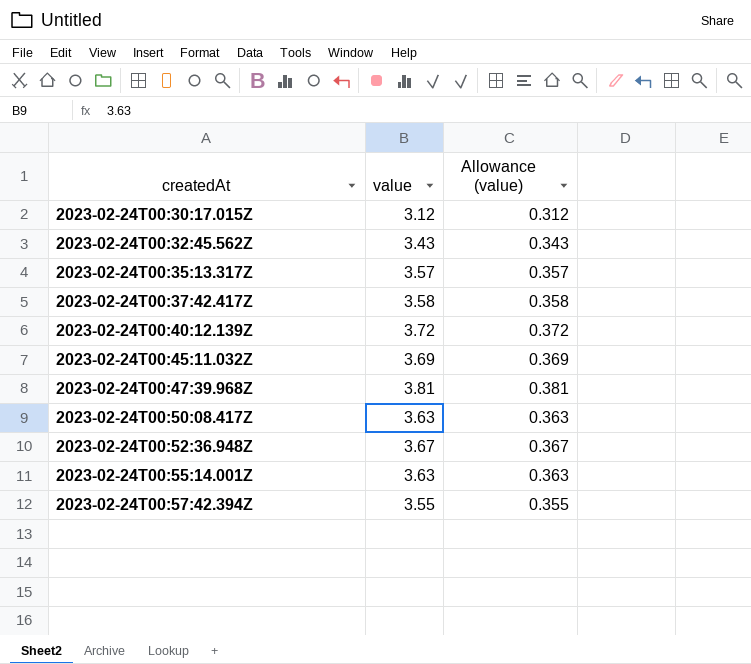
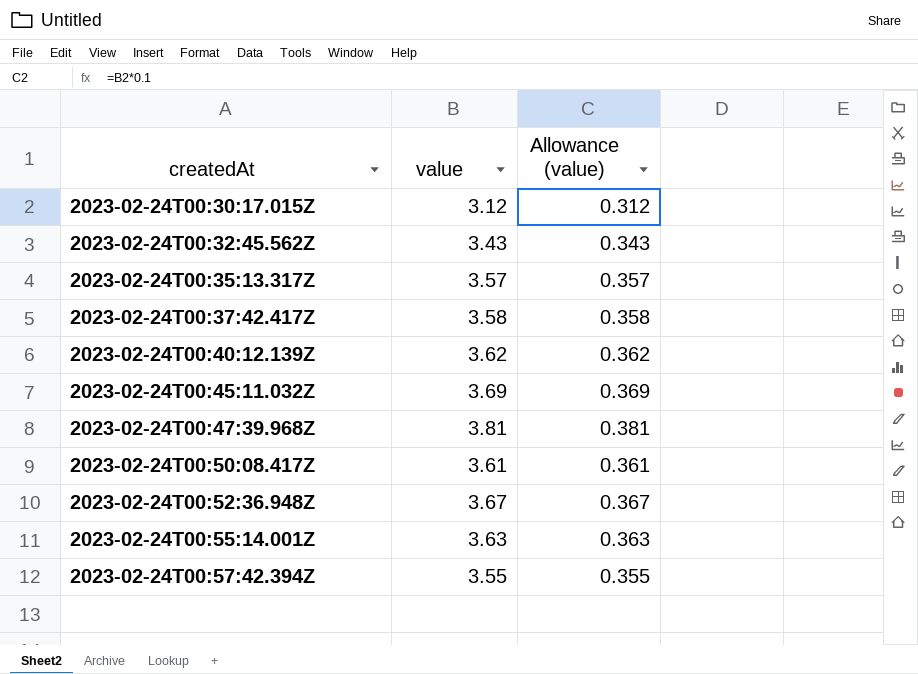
2023-02-24T00:40:12.139Z | value: 3.72 -> 3.62
2023-02-24T00:40:12.139Z | Allowance (value): 0.372 -> 0.362
2023-02-24T00:50:08.417Z | value: 3.63 -> 3.61
2023-02-24T00:50:08.417Z | Allowance (value): 0.363 -> 0.361

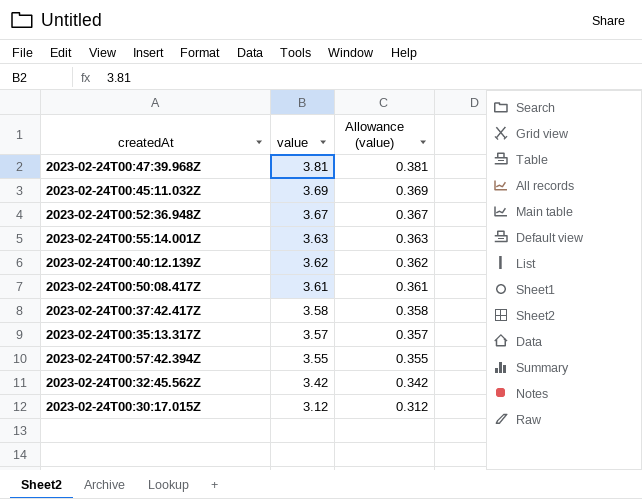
row order: createdAt ascending -> value descending
2023-02-24T00:32:45.562Z | value: 3.43 -> 3.42
2023-02-24T00:32:45.562Z | Allowance (value): 0.343 -> 0.342

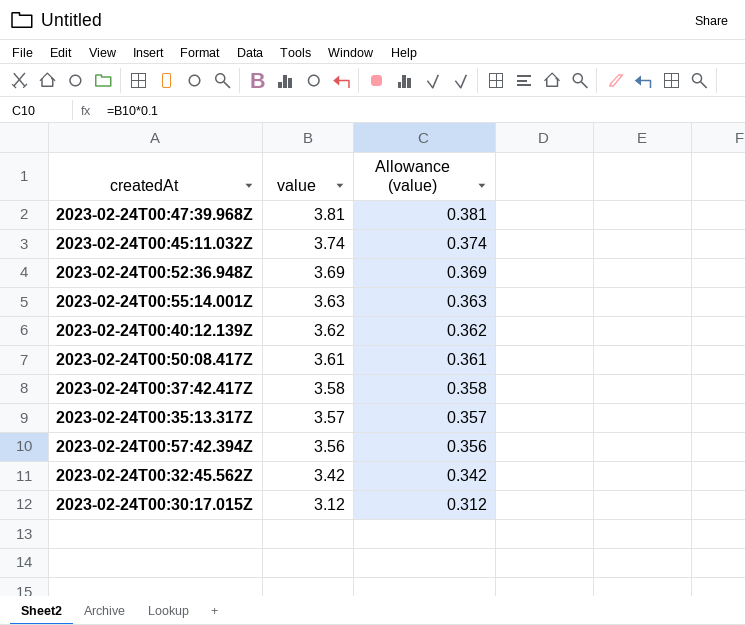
2023-02-24T00:45:11.032Z | value: 3.69 -> 3.74
2023-02-24T00:45:11.032Z | Allowance (value): 0.369 -> 0.374
2023-02-24T00:52:36.948Z | value: 3.67 -> 3.69
2023-02-24T00:52:36.948Z | Allowance (value): 0.367 -> 0.369
2023-02-24T00:57:42.394Z | value: 3.55 -> 3.56
2023-02-24T00:57:42.394Z | Allowance (value): 0.355 -> 0.356

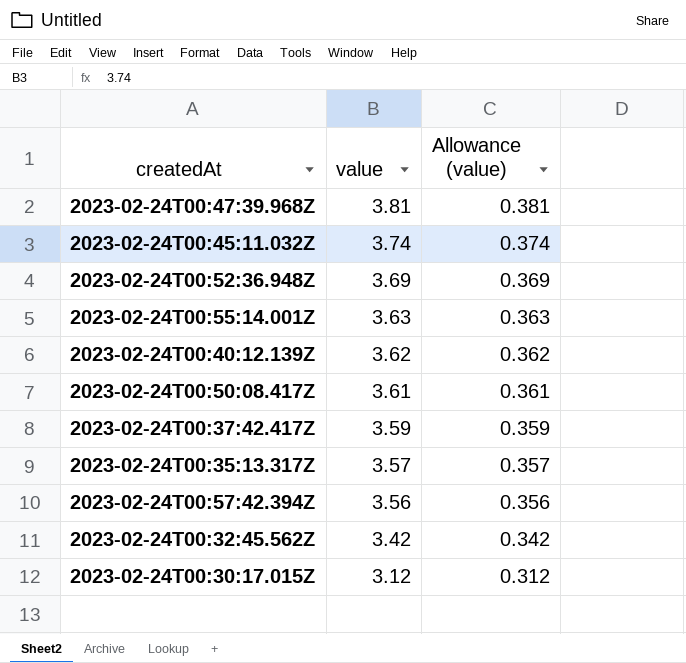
2023-02-24T00:37:42.417Z | value: 3.58 -> 3.59
2023-02-24T00:37:42.417Z | Allowance (value): 0.358 -> 0.359

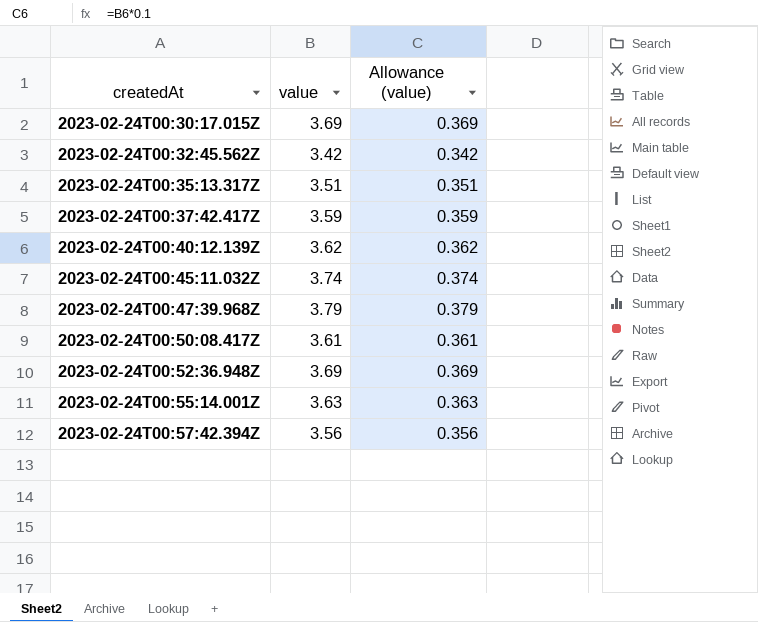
row order: value descending -> createdAt ascending
2023-02-24T00:30:17.015Z | value: 3.12 -> 3.69
2023-02-24T00:30:17.015Z | Allowance (value): 0.312 -> 0.369
2023-02-24T00:35:13.317Z | value: 3.57 -> 3.51
2023-02-24T00:35:13.317Z | Allowance (value): 0.357 -> 0.351
2023-02-24T00:47:39.968Z | value: 3.81 -> 3.79
2023-02-24T00:47:39.968Z | Allowance (value): 0.381 -> 0.379

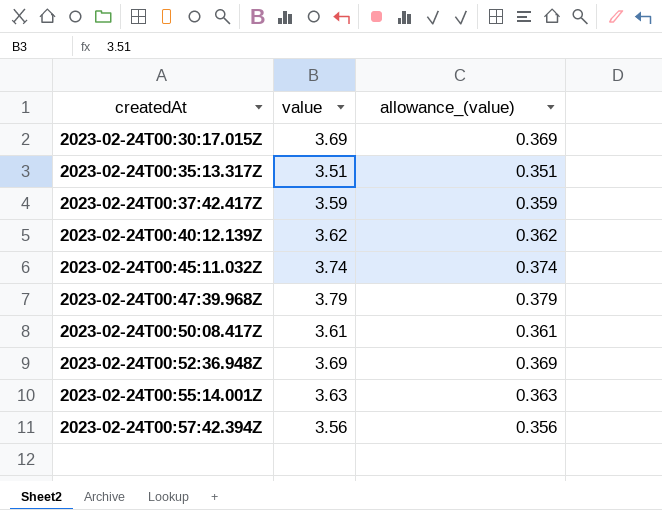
column name: Allowance (value) -> allowance_(value)
row 2023-02-24T00:32:45.562Z: 3.42 | 0.342 -> none

